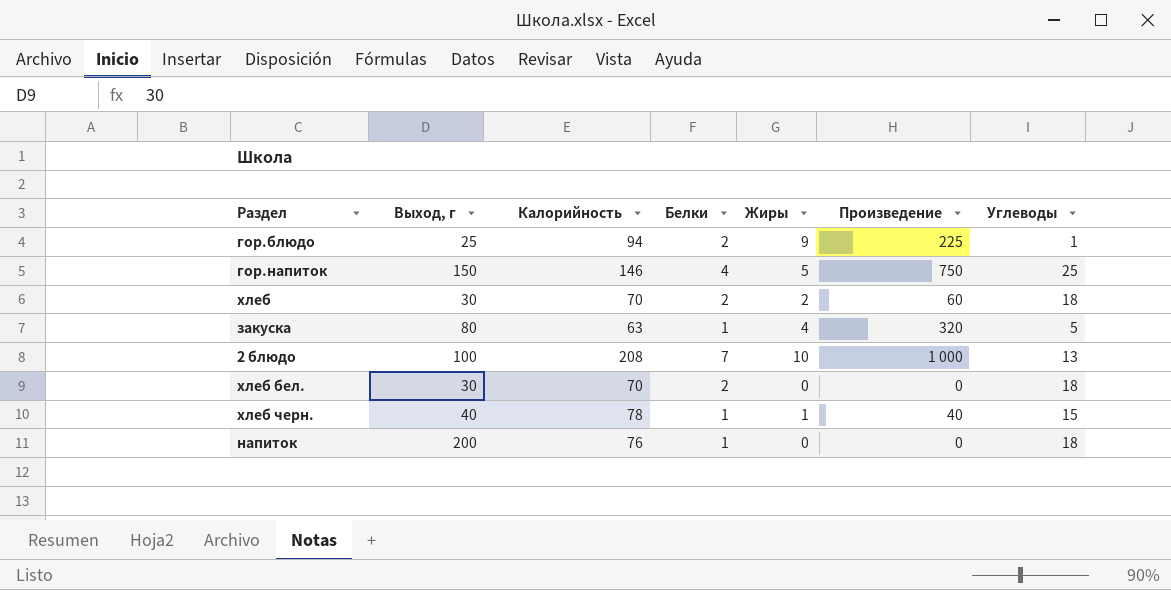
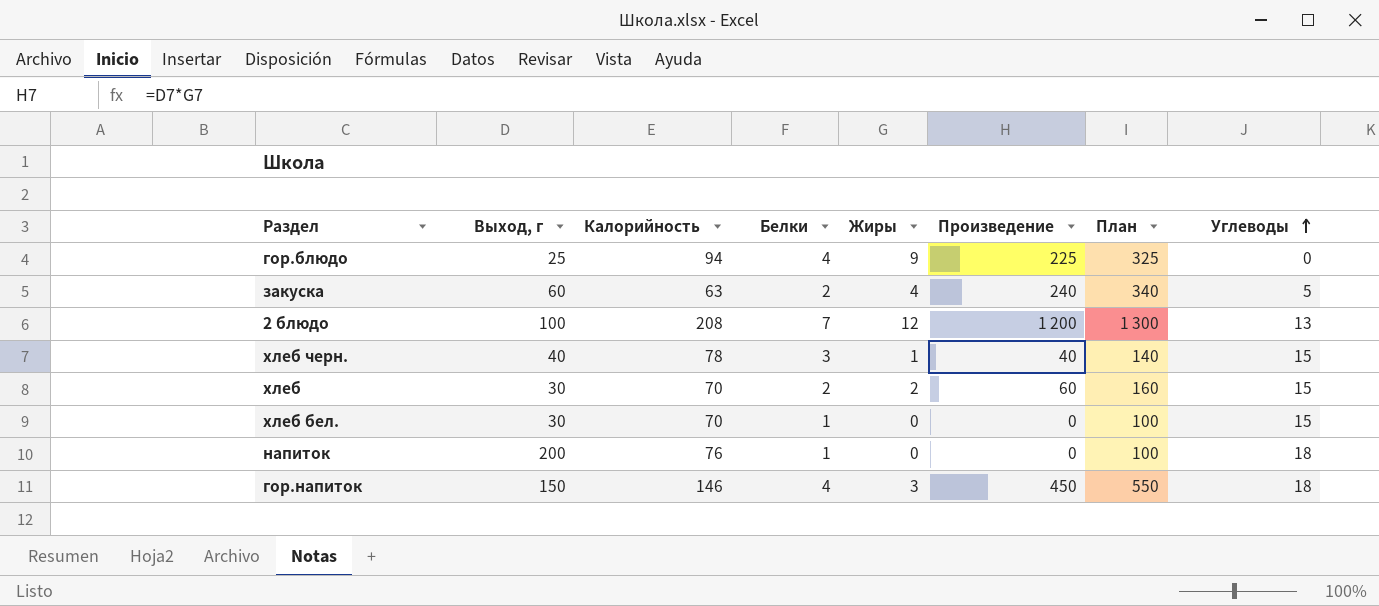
row order: none -> Углеводы ascending
column План | formula: none -> [Произведение] + 100
гор.блюдо | Белки: 2 -> 4
гор.блюдо | Углеводы: 1 -> 0
закуска | Выход, г: 80 -> 60
закуска | Белки: 1 -> 2
закуска | Произведение: 320 -> 240
2 блюдо | Жиры: 10 -> 12
2 блюдо | Произведение: 1 000 -> 1 200
хлеб черн. | Белки: 1 -> 3
хлеб | Углеводы: 18 -> 15
хлеб бел. | Белки: 2 -> 1
хлеб бел. | Углеводы: 18 -> 15
гор.напиток | Жиры: 5 -> 3
гор.напиток | Произведение: 750 -> 450
гор.напиток | Углеводы: 25 -> 18

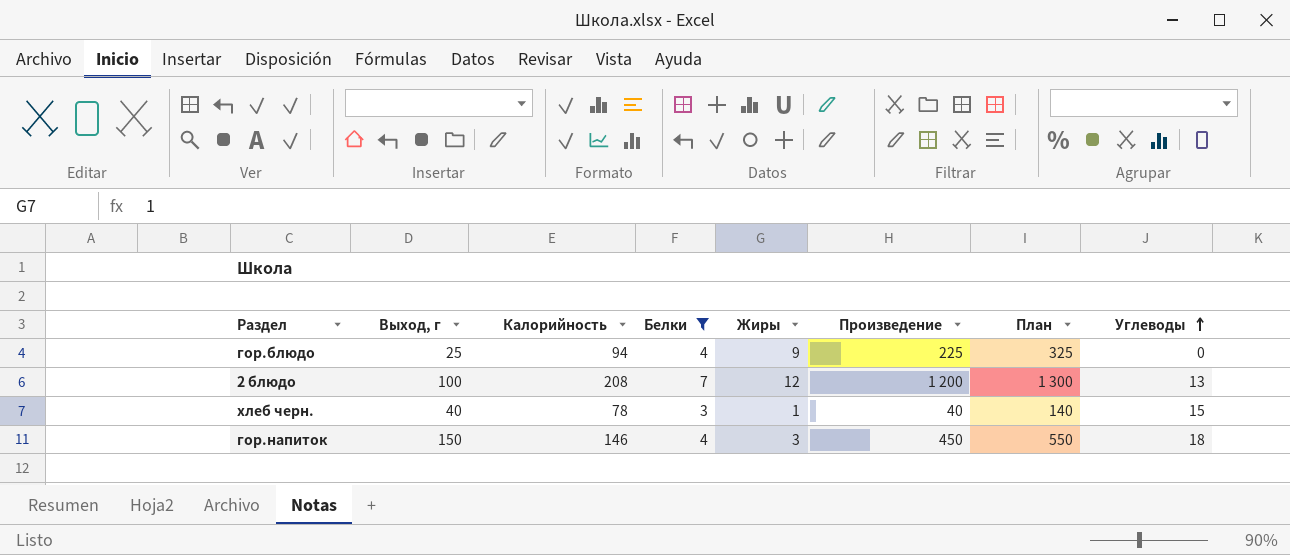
filter: none -> Белки >= 3

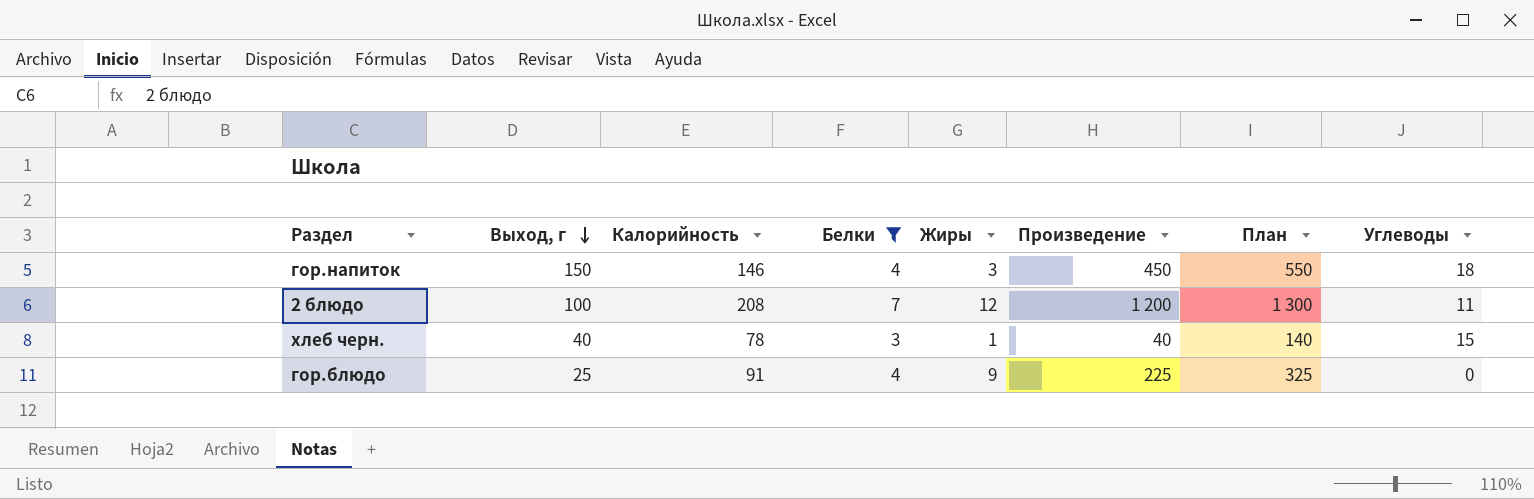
row order: Углеводы ascending -> Выход, г descending
2 блюдо | Углеводы: 13 -> 11
гор.блюдо | Калорийность: 94 -> 91

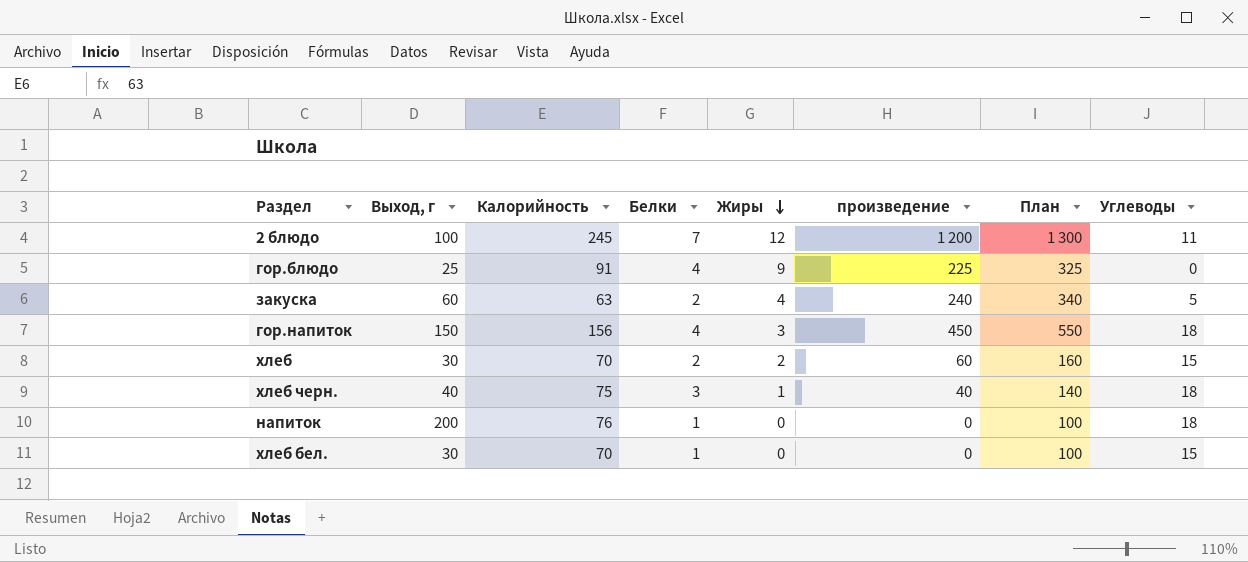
filter: Белки >= 3 -> none
row order: Выход, г descending -> Жиры descending
column name: Произведение -> произведение
2 блюдо | Калорийность: 208 -> 245
гор.напиток | Калорийность: 146 -> 156
хлеб черн. | Калорийность: 78 -> 75
хлеб черн. | Углеводы: 15 -> 18

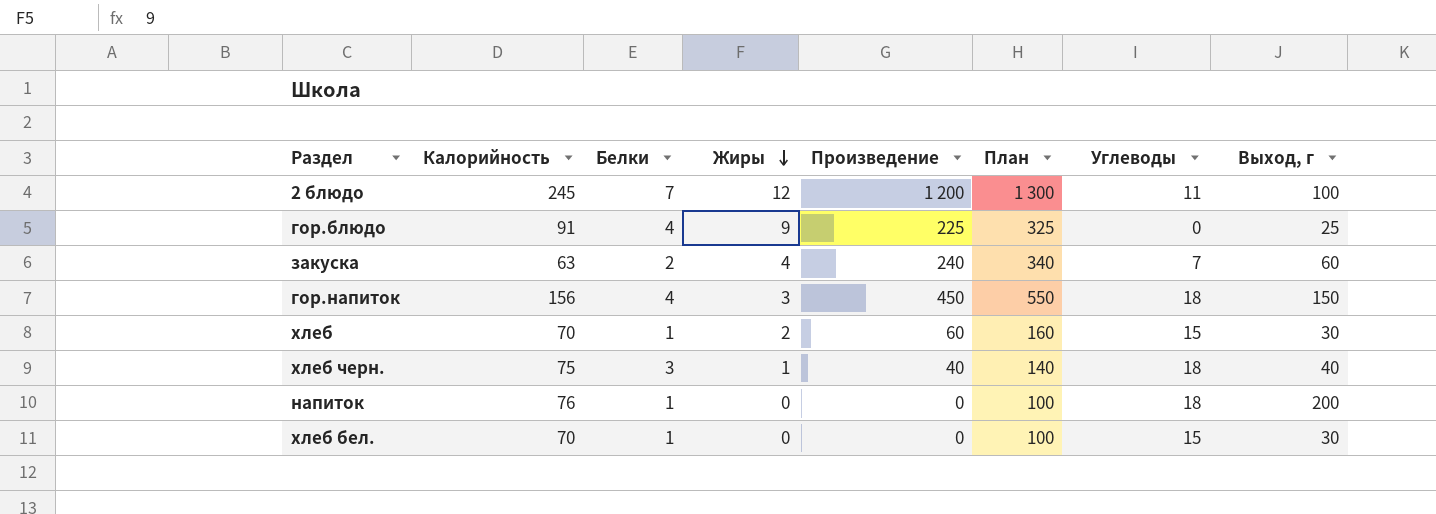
column name: произведение -> Произведение
column Выход, г | position: 2 -> 8
закуска | Углеводы: 5 -> 7
хлеб | Белки: 2 -> 1

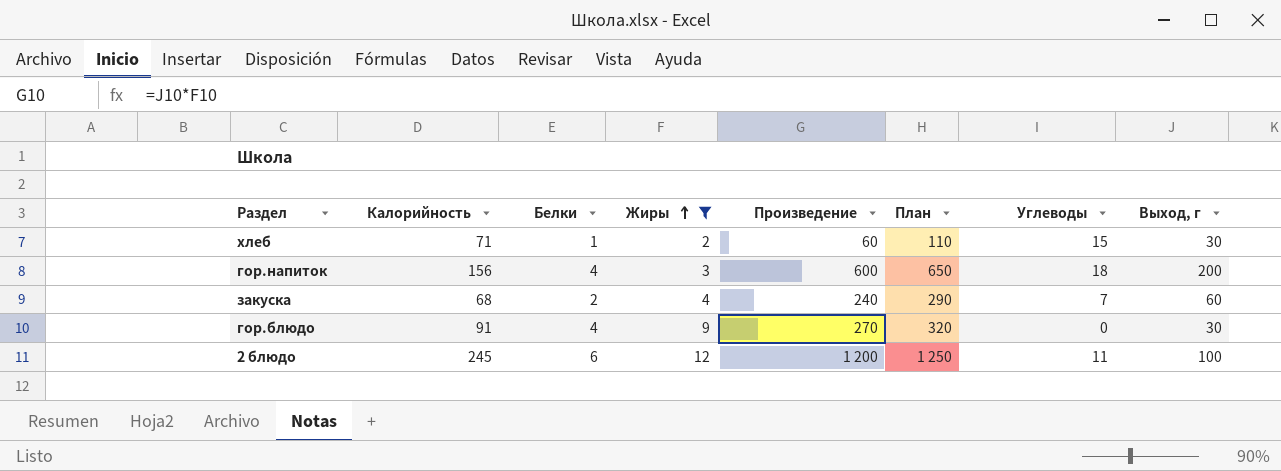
filter: none -> Жиры >= 2
row order: Жиры descending -> Жиры ascending
column План | formula: [Произведение] + 100 -> [Произведение] + 50
хлеб | Калорийность: 70 -> 71
гор.напиток | Произведение: 450 -> 600
гор.напиток | Выход, г: 150 -> 200
закуска | Калорийность: 63 -> 68
гор.блюдо | Произведение: 225 -> 270
гор.блюдо | Выход, г: 25 -> 30
2 блюдо | Белки: 7 -> 6

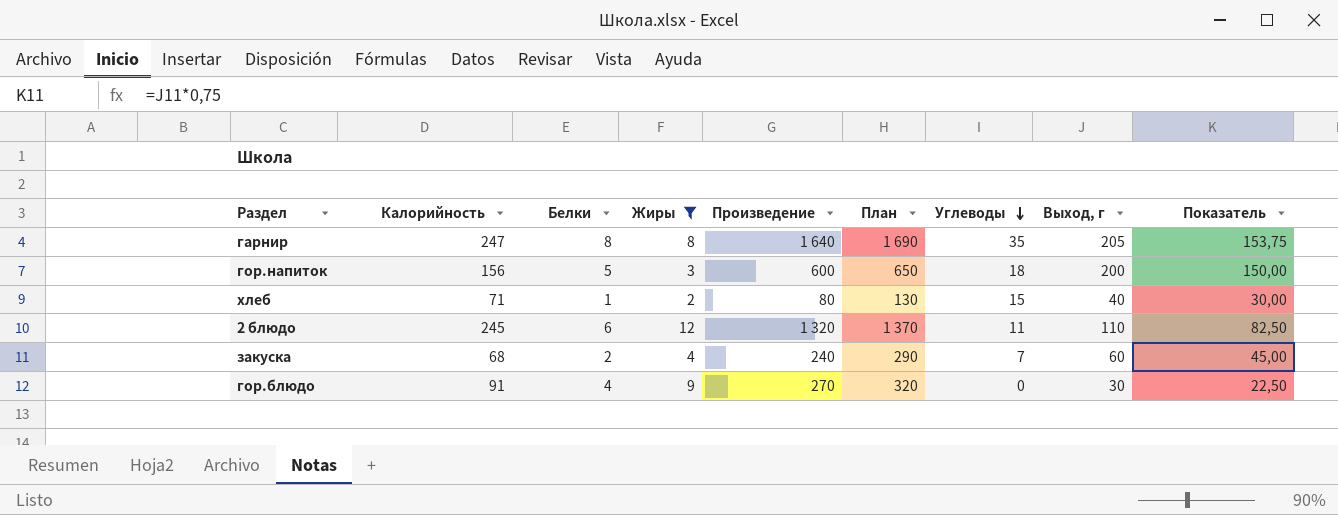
row order: Жиры ascending -> Углеводы descending
column Показатель | formula: none -> [Выход, г] * 0,75
row гарнир: none -> 247 | 8 | 8 | 1 640 | 1 690 | 35 | 205 | 153,75
гор.напиток | Белки: 4 -> 5
хлеб | Произведение: 60 -> 80
хлеб | План: 110 -> 130
хлеб | Выход, г: 30 -> 40
2 блюдо | Произведение: 1 200 -> 1 320
2 блюдо | План: 1 250 -> 1 370
2 блюдо | Выход, г: 100 -> 110

